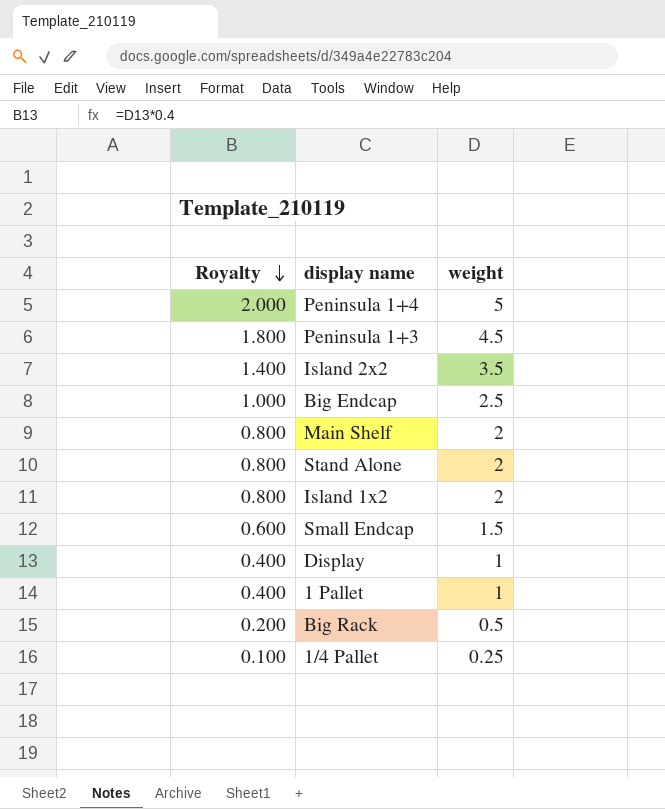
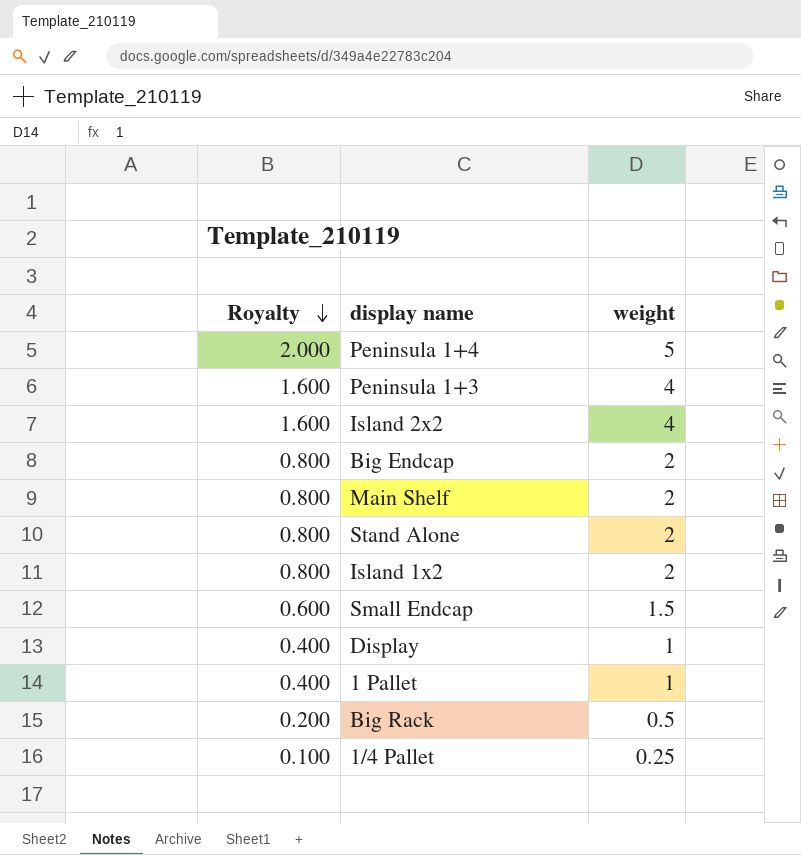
Peninsula 1+3 | Royalty: 1.800 -> 1.600
Peninsula 1+3 | weight: 4.5 -> 4
Island 2x2 | Royalty: 1.400 -> 1.600
Island 2x2 | weight: 3.5 -> 4
Big Endcap | Royalty: 1.000 -> 0.800
Big Endcap | weight: 2.5 -> 2

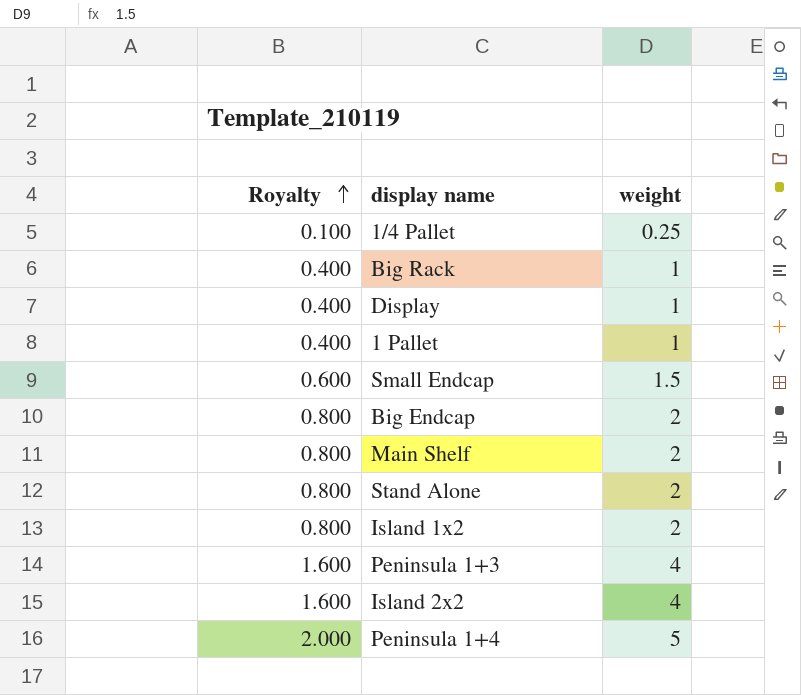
row order: Royalty descending -> Royalty ascending
Big Rack | Royalty: 0.200 -> 0.400
Big Rack | weight: 0.5 -> 1

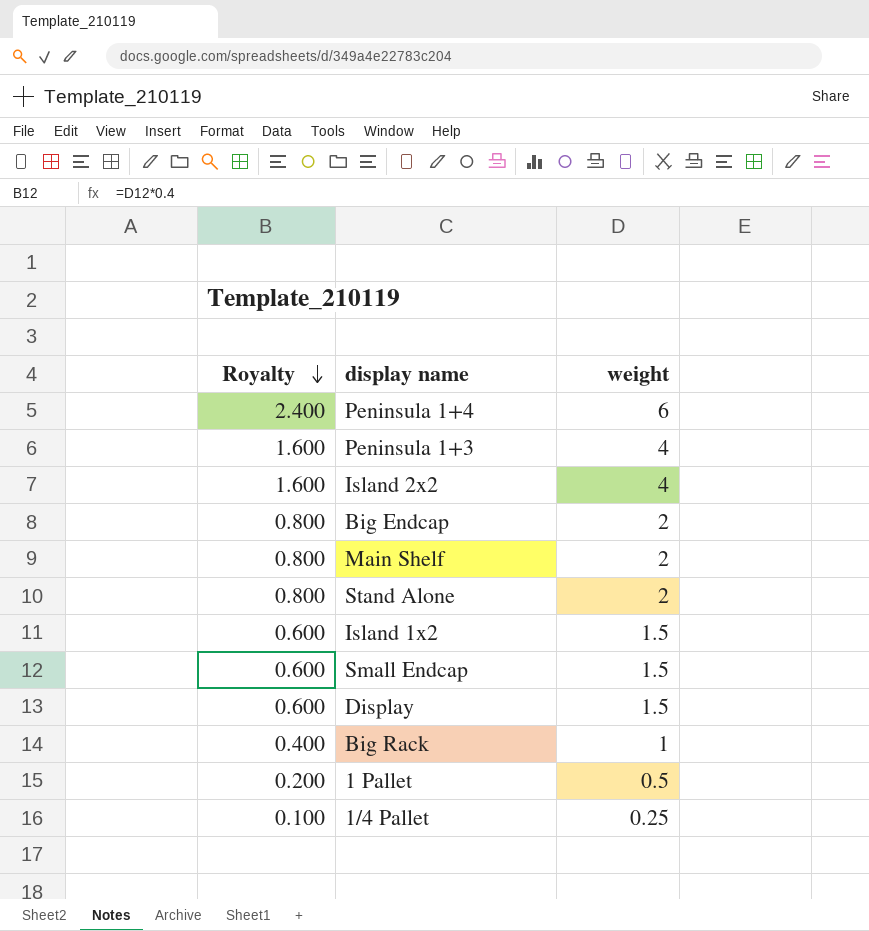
row order: Royalty ascending -> Royalty descending
Peninsula 1+4 | Royalty: 2.000 -> 2.400
Peninsula 1+4 | weight: 5 -> 6
Island 1x2 | Royalty: 0.800 -> 0.600
Island 1x2 | weight: 2 -> 1.5
Display | Royalty: 0.400 -> 0.600
Display | weight: 1 -> 1.5
1 Pallet | Royalty: 0.400 -> 0.200
1 Pallet | weight: 1 -> 0.5

